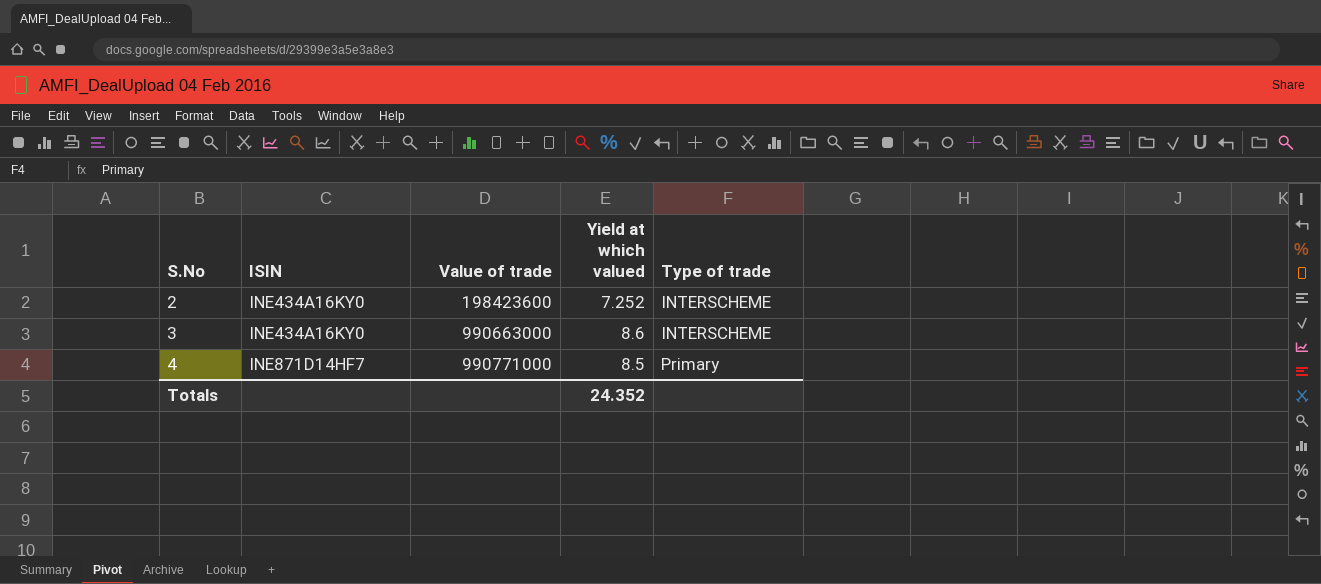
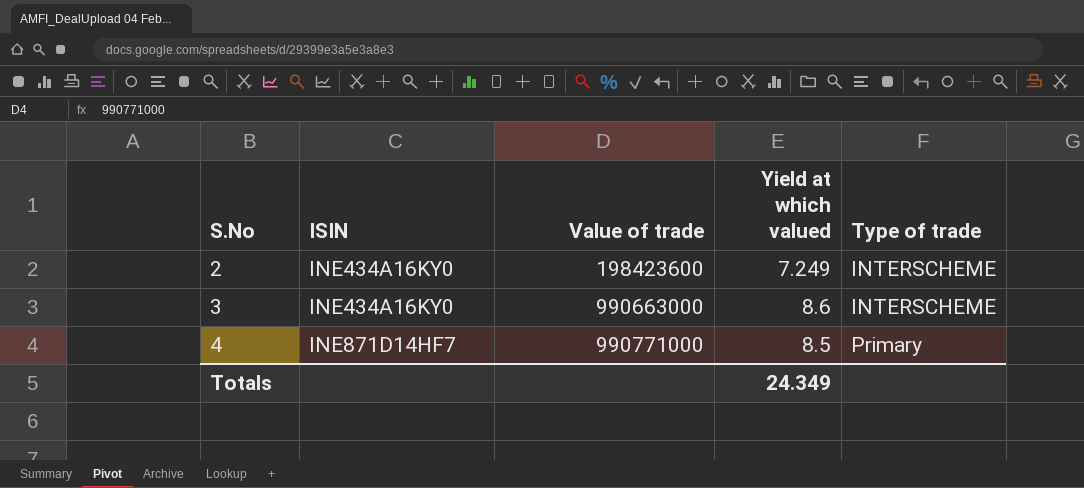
2 | Yield at which valued: 7.252 -> 7.249
Totals | Yield at which valued: 24.352 -> 24.349

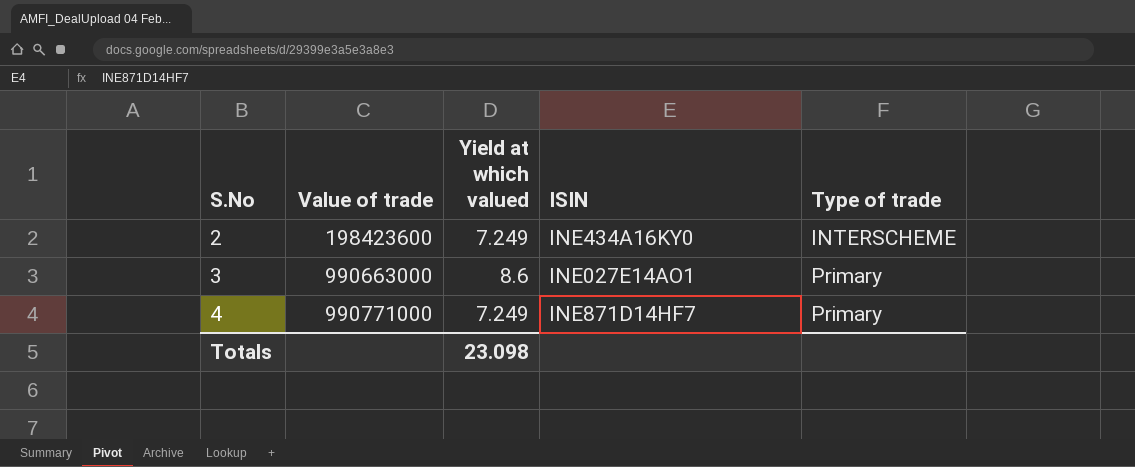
column ISIN | position: 2 -> 4
3 | ISIN: INE434A16KY0 -> INE027E14AO1
3 | Type of trade: INTERSCHEME -> Primary
4 | Yield at which valued: 8.5 -> 7.249
Totals | Yield at which valued: 24.349 -> 23.098

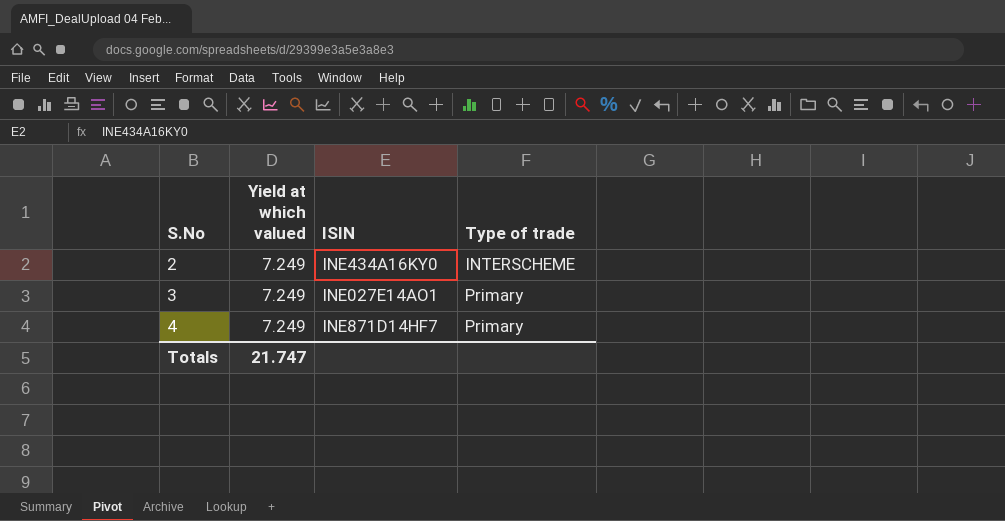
column Value of trade | position: 2 -> none
3 | Yield at which valued: 8.6 -> 7.249
Totals | Yield at which valued: 23.098 -> 21.747

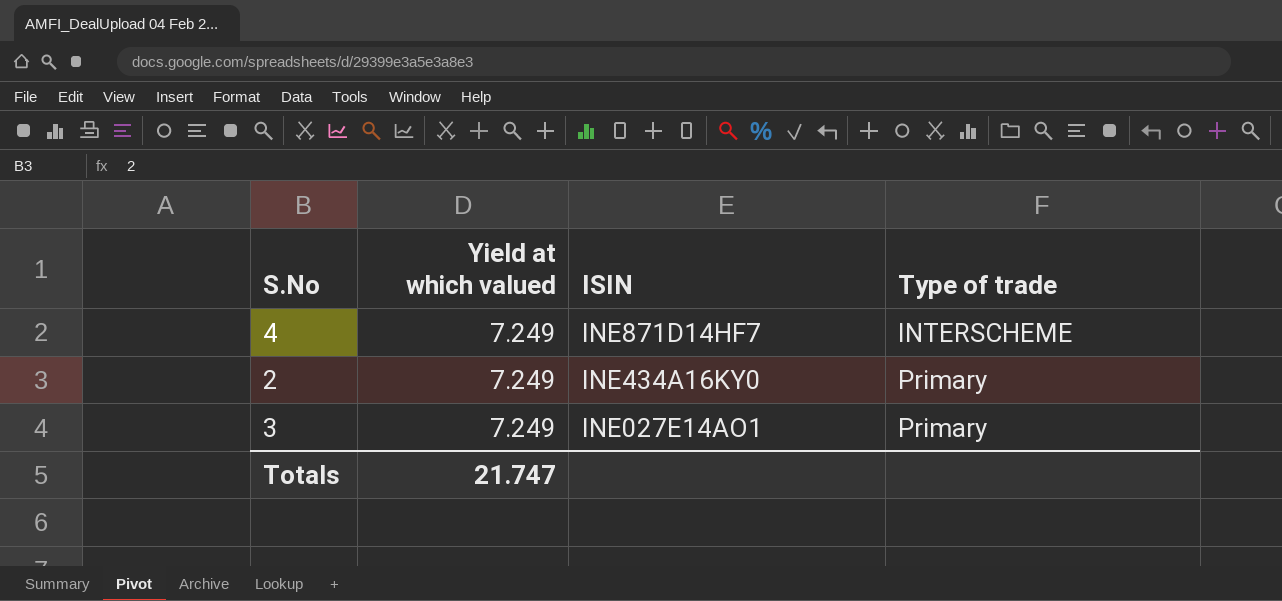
row order: S.No ascending -> ISIN descending
4 | Type of trade: Primary -> INTERSCHEME
2 | Type of trade: INTERSCHEME -> Primary

